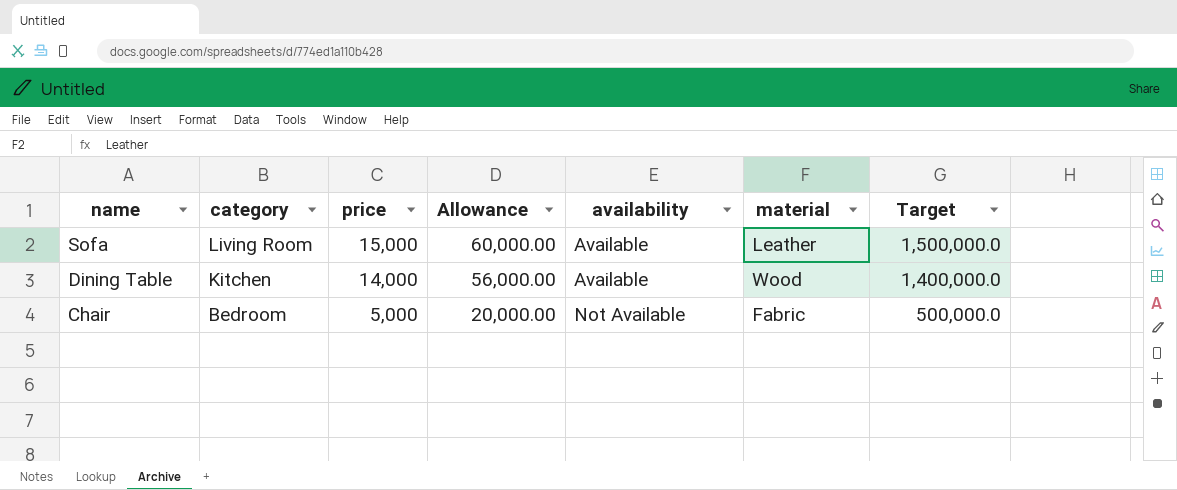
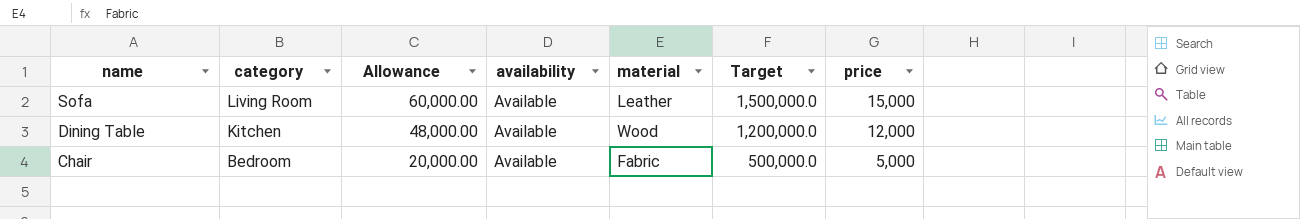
column price | position: 3 -> 7
Dining Table | Allowance: 56,000.00 -> 48,000.00
Dining Table | Target: 1,400,000.0 -> 1,200,000.0
Dining Table | price: 14,000 -> 12,000
Chair | availability: Not Available -> Available

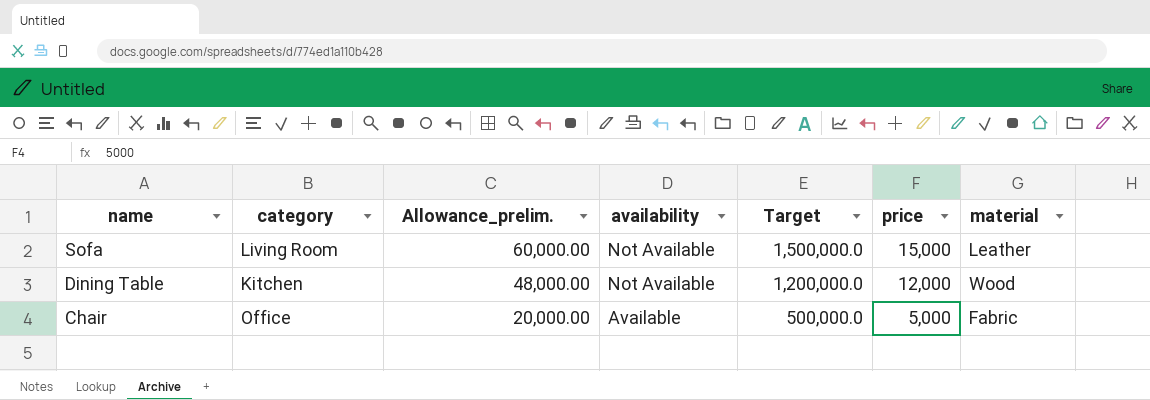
column name: Allowance -> Allowance_prelim.
column material | position: 5 -> 7
Sofa | availability: Available -> Not Available
Dining Table | availability: Available -> Not Available
Chair | category: Bedroom -> Office

